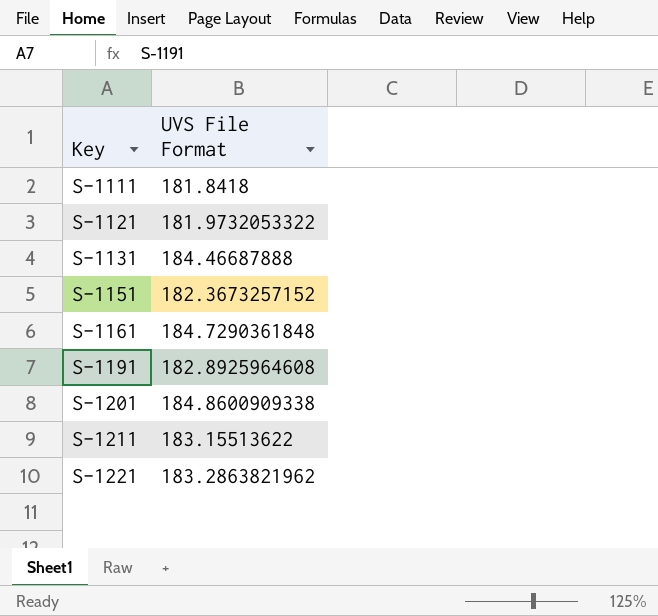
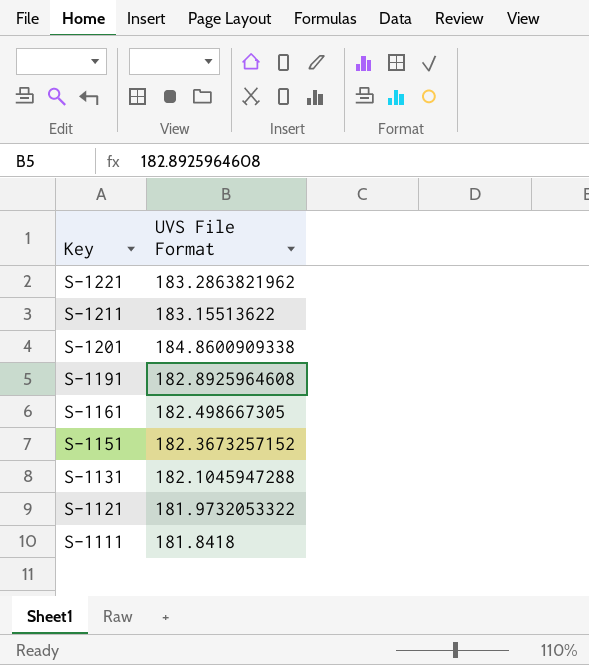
row order: Key ascending -> Key descending
S-1161 | UVS File Format: 184.7290361848 -> 182.498667305
S-1131 | UVS File Format: 184.46687888 -> 182.1045947288

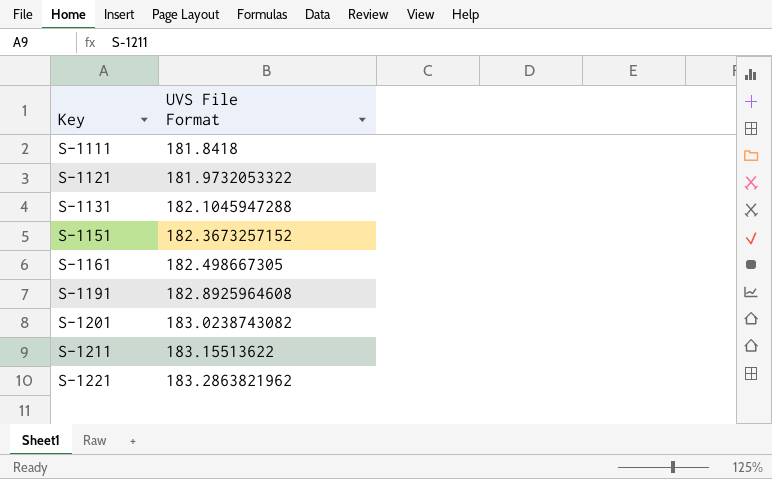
row order: Key descending -> Key ascending
S-1201 | UVS File Format: 184.8600909338 -> 183.0238743082

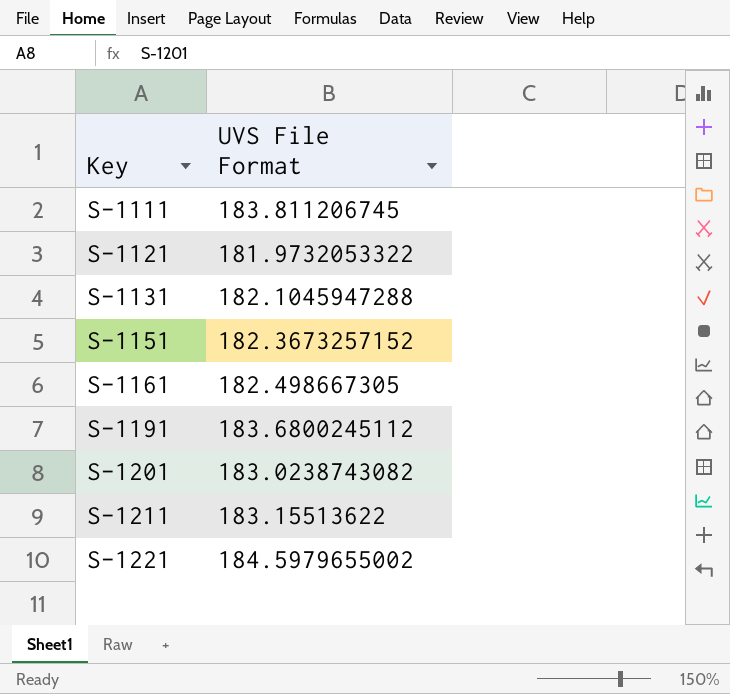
S-1111 | UVS File Format: 181.8418 -> 183.811206745
S-1191 | UVS File Format: 182.8925964608 -> 183.6800245112
S-1221 | UVS File Format: 183.2863821962 -> 184.5979655002

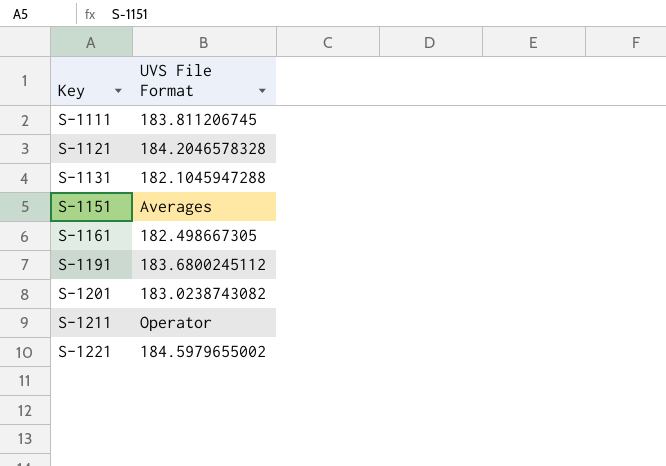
S-1121 | UVS File Format: 181.9732053322 -> 184.2046578328
S-1151 | UVS File Format: 182.3673257152 -> Averages
S-1211 | UVS File Format: 183.15513622 -> Operator

